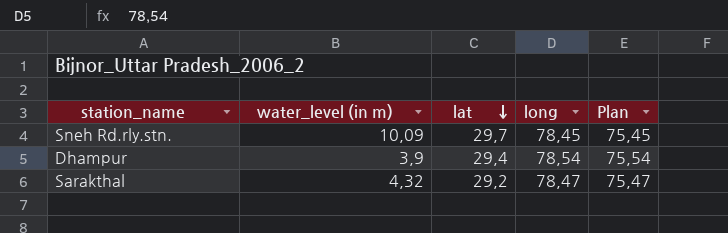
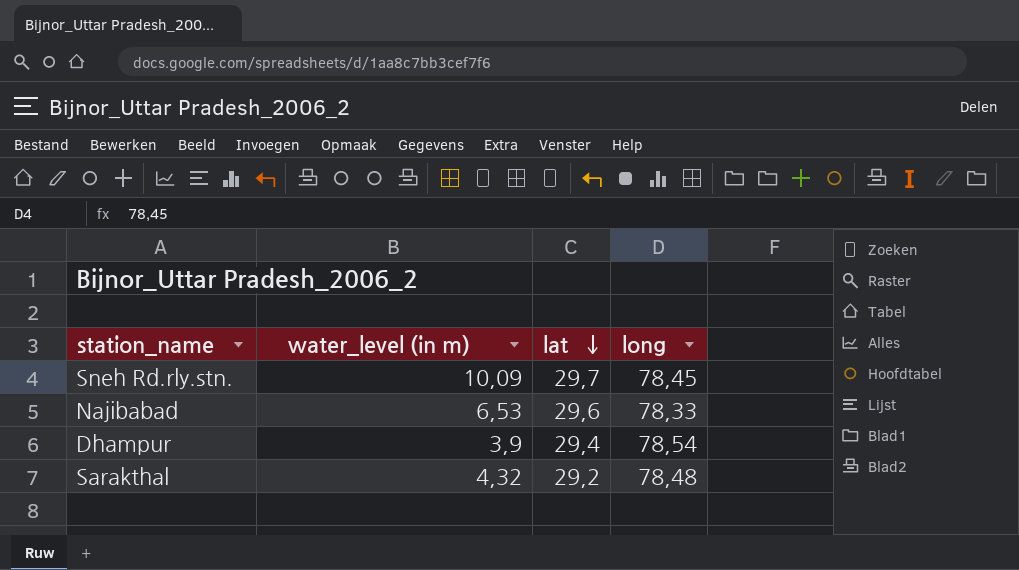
column Plan | formula: [long] - 3 -> none
row Najibabad: none -> 6,53 | 29,6 | 78,33
Sarakthal | long: 78,47 -> 78,48

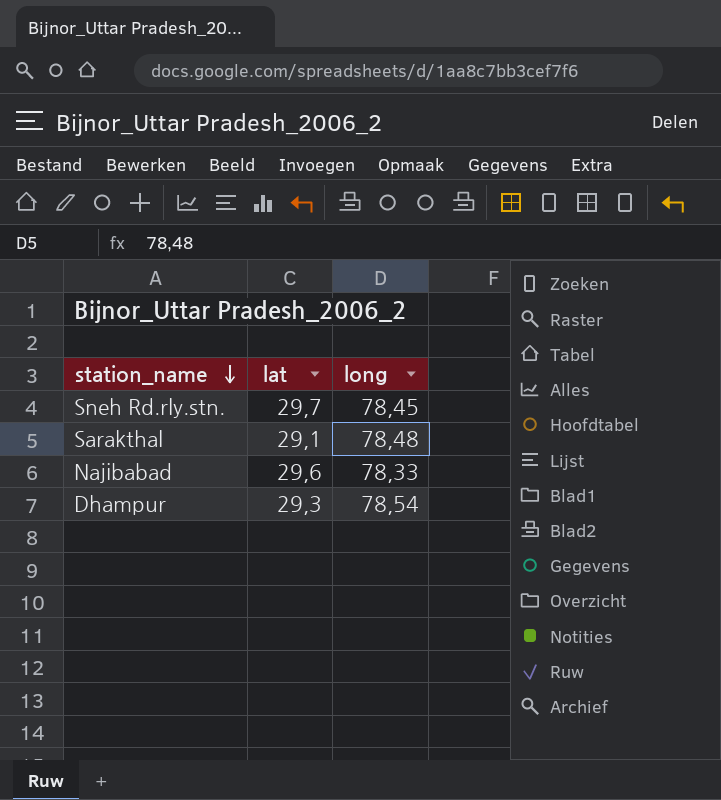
row order: lat descending -> station_name descending
column water_level (in m) | position: 2 -> none
Sarakthal | lat: 29,2 -> 29,1
Dhampur | lat: 29,4 -> 29,3

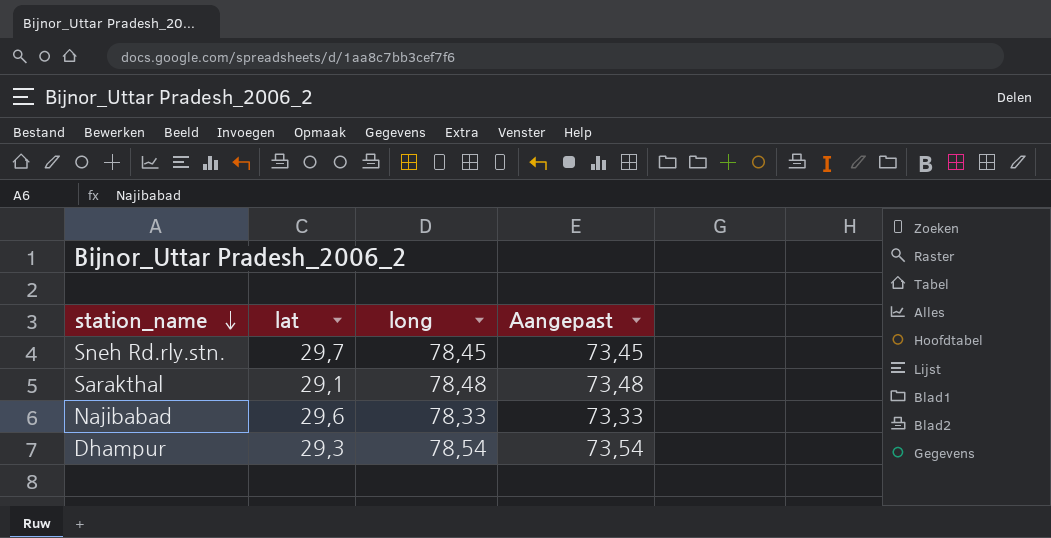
column Aangepast | formula: none -> [long] - 5

